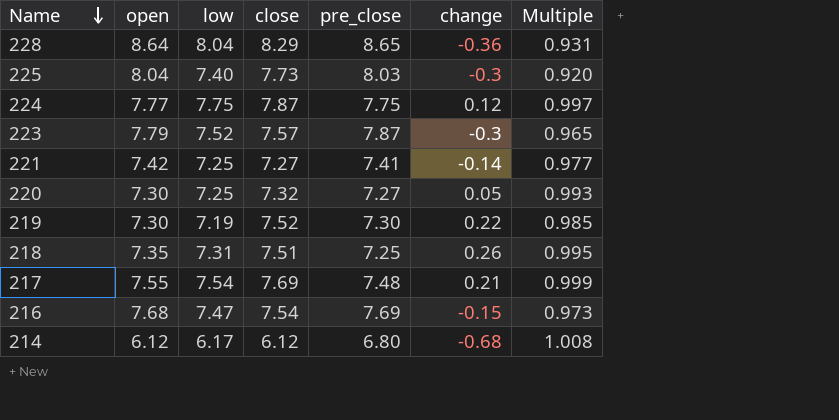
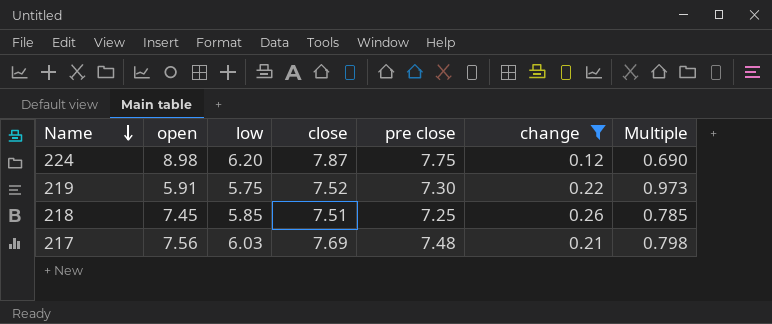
filter: none -> change >= 0.12
column name: pre_close -> pre close
224 | open: 7.77 -> 8.98
224 | low: 7.75 -> 6.20
224 | Multiple: 0.997 -> 0.690
219 | open: 7.30 -> 5.91
219 | low: 7.19 -> 5.75
219 | Multiple: 0.985 -> 0.973
218 | open: 7.35 -> 7.45
218 | low: 7.31 -> 5.85
218 | Multiple: 0.995 -> 0.785
217 | open: 7.55 -> 7.56
217 | low: 7.54 -> 6.03
217 | Multiple: 0.999 -> 0.798

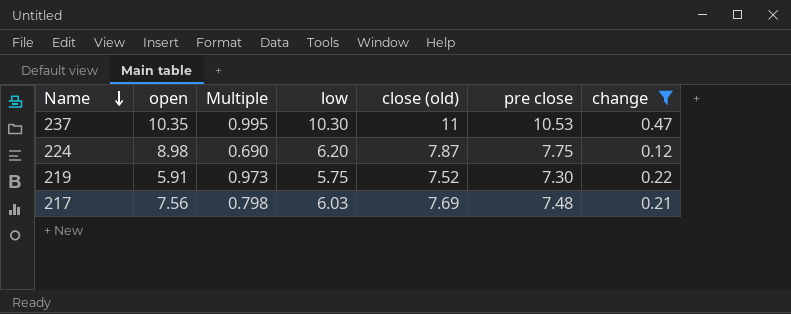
column Multiple | position: 7 -> 3
column name: close -> close (old)
row 218: 7.45 | 5.85 | 7.51 | 7.25 | 0.26 | 0.785 -> none
row 237: none -> 10.35 | 0.995 | 10.30 | 11 | 10.53 | 0.47

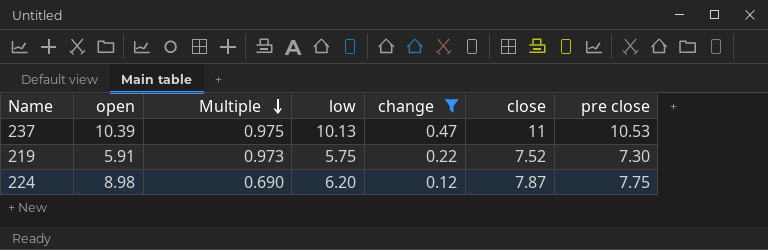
row order: Name descending -> Multiple descending
column change | position: 7 -> 5
column name: close (old) -> close
row 217: 7.56 | 0.798 | 6.03 | 7.69 | 7.48 | 0.21 -> none
237 | open: 10.35 -> 10.39
237 | Multiple: 0.995 -> 0.975
237 | low: 10.30 -> 10.13

